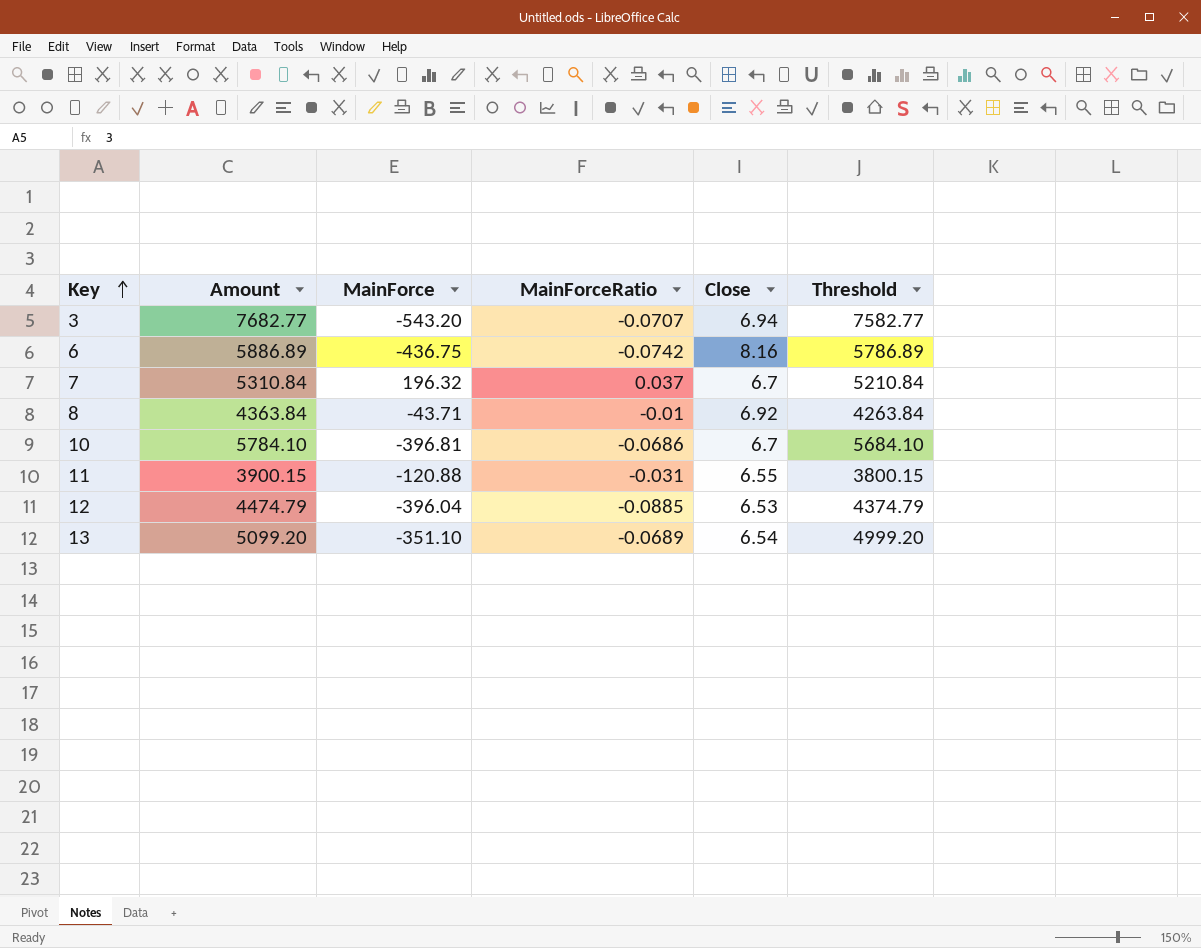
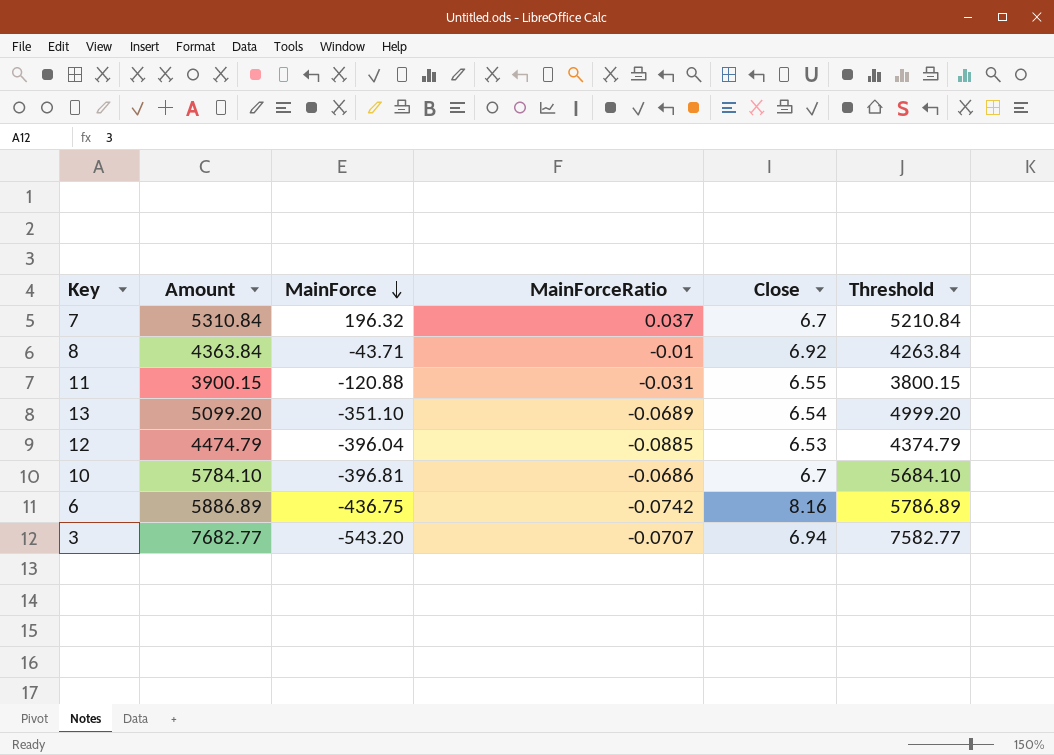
row order: Key ascending -> MainForce descending

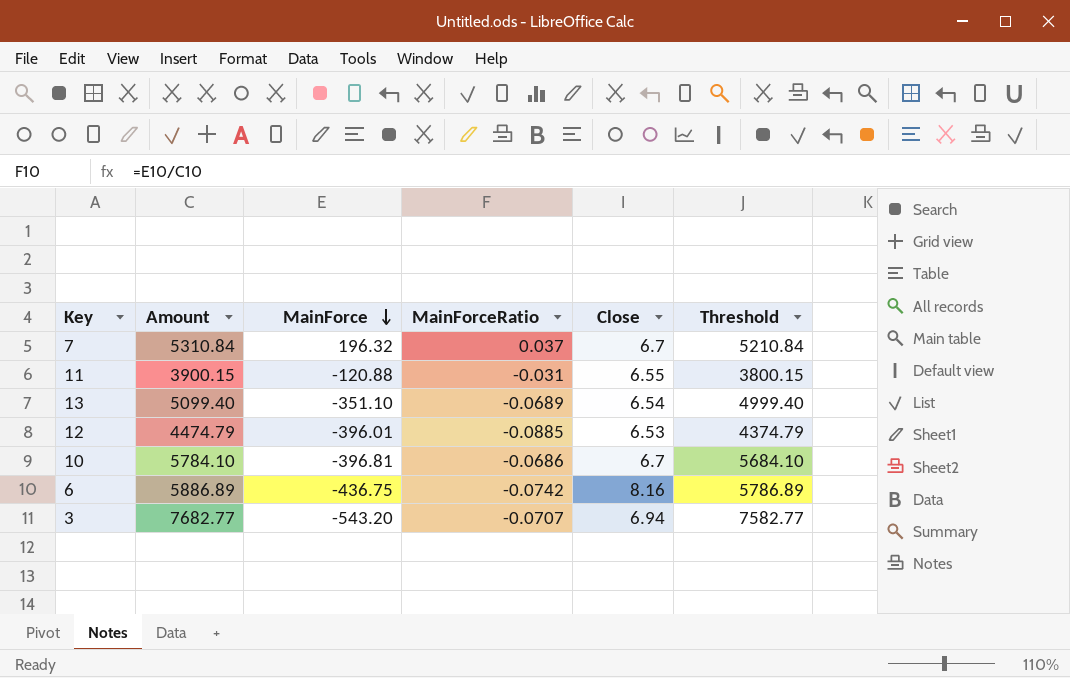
row 8: 4363.84 | -43.71 | -0.01 | 6.92 | 4263.84 -> none
13 | Amount: 5099.20 -> 5099.40
13 | Threshold: 4999.20 -> 4999.40
12 | MainForce: -396.04 -> -396.01

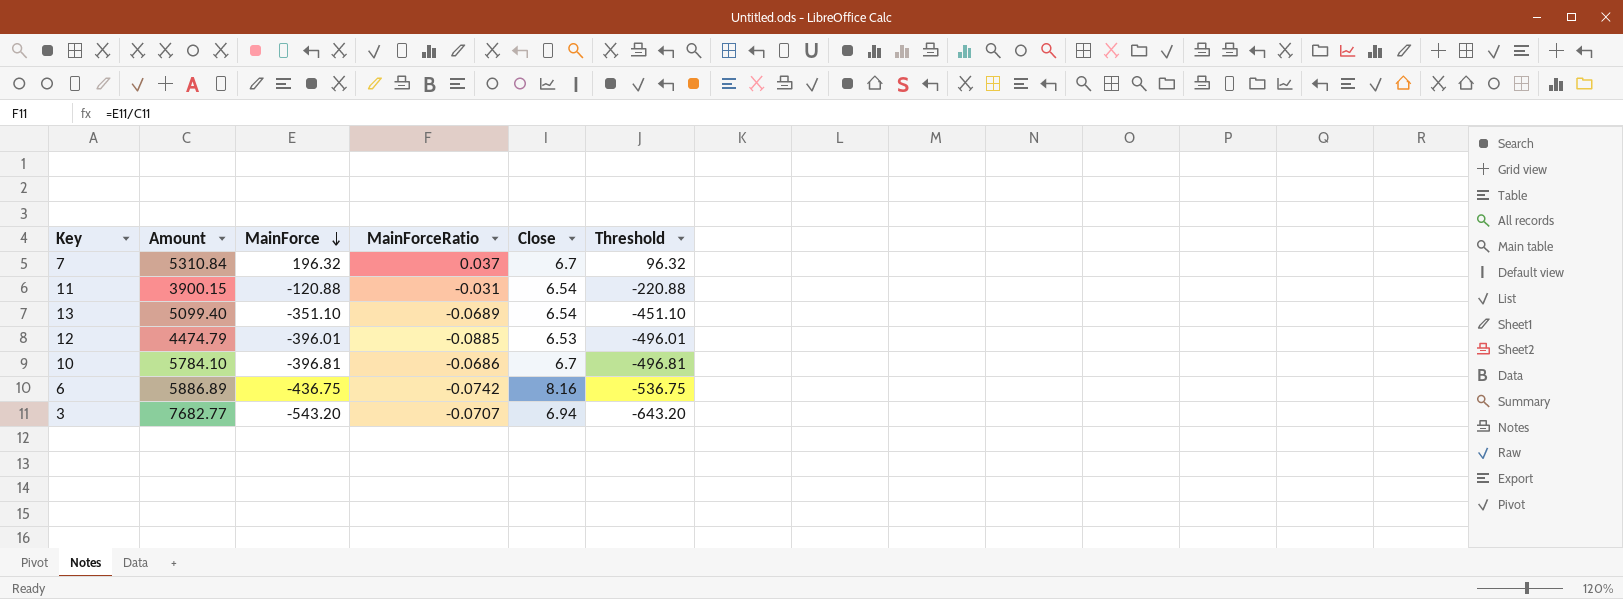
column Threshold | formula: [Amount] - 100 -> [MainForce] - 100
11 | Close: 6.55 -> 6.54

